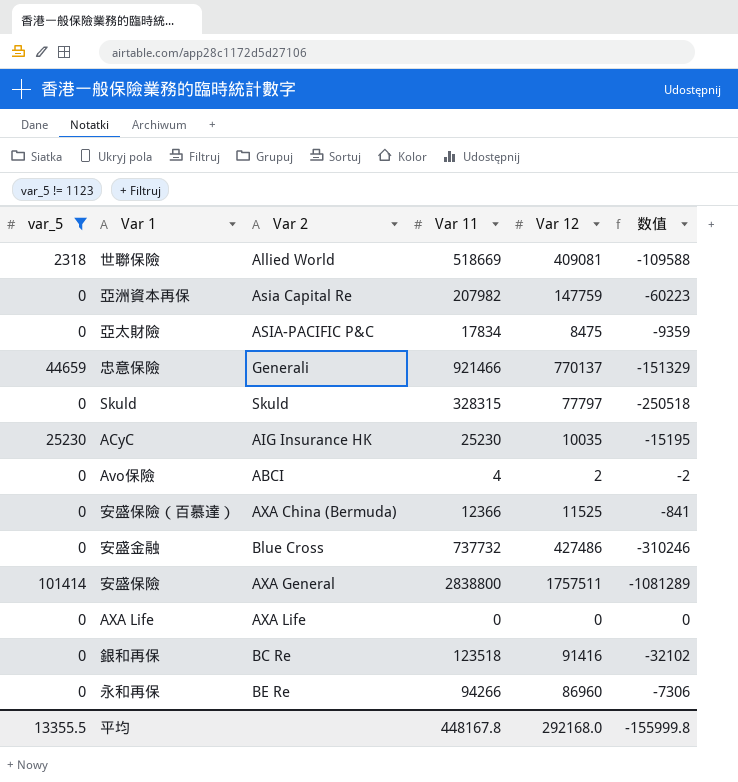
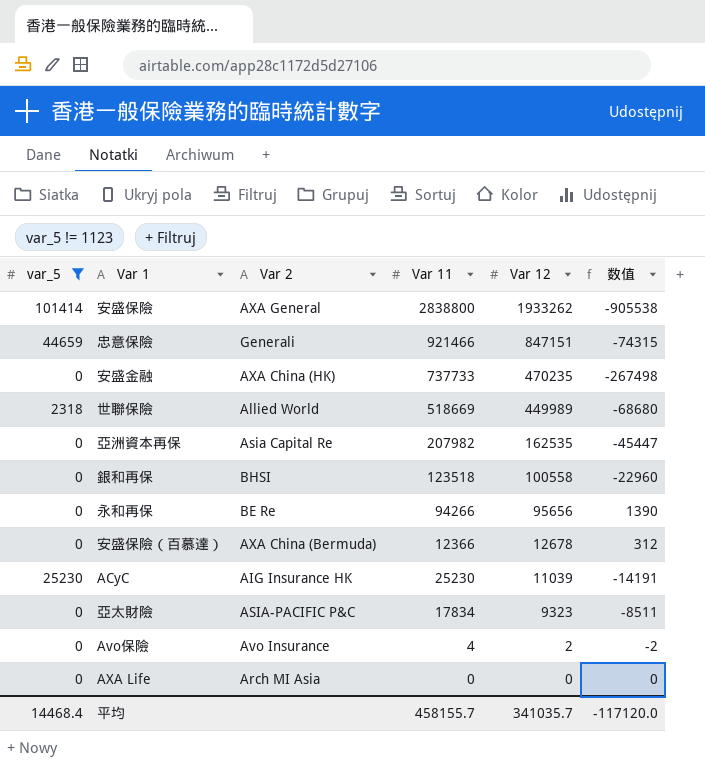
row order: none -> Var 12 descending
row Skuld: 0 | Skuld | 328315 | 77797 | -250518 -> none
安盛保險 | Var 12: 1757511 -> 1933262
安盛保險 | 数值: -1081289 -> -905538
忠意保險 | Var 12: 770137 -> 847151
忠意保險 | 数值: -151329 -> -74315
安盛金融 | Var 2: Blue Cross -> AXA China (HK)
安盛金融 | Var 11: 737732 -> 737733
安盛金融 | Var 12: 427486 -> 470235
安盛金融 | 数值: -310246 -> -267498
世聯保險 | Var 12: 409081 -> 449989
世聯保險 | 数值: -109588 -> -68680
亞洲資本再保 | Var 12: 147759 -> 162535
亞洲資本再保 | 数值: -60223 -> -45447
銀和再保 | Var 2: BC Re -> BHSI
銀和再保 | Var 12: 91416 -> 100558
銀和再保 | 数值: -32102 -> -22960
永和再保 | Var 12: 86960 -> 95656
永和再保 | 数值: -7306 -> 1390
安盛保險（百慕達） | Var 12: 11525 -> 12678
安盛保險（百慕達） | 数值: -841 -> 312
ACyC | Var 12: 10035 -> 11039
ACyC | 数值: -15195 -> -14191
亞太財險 | Var 12: 8475 -> 9323
亞太財險 | 数值: -9359 -> -8511
Avo保險 | Var 2: ABCI -> Avo Insurance
AXA Life | Var 2: AXA Life -> Arch MI Asia
平均 | var_5: 13355.5 -> 14468.4
平均 | Var 11: 448167.8 -> 458155.7
平均 | Var 12: 292168.0 -> 341035.7
平均 | 数值: -155999.8 -> -117120.0

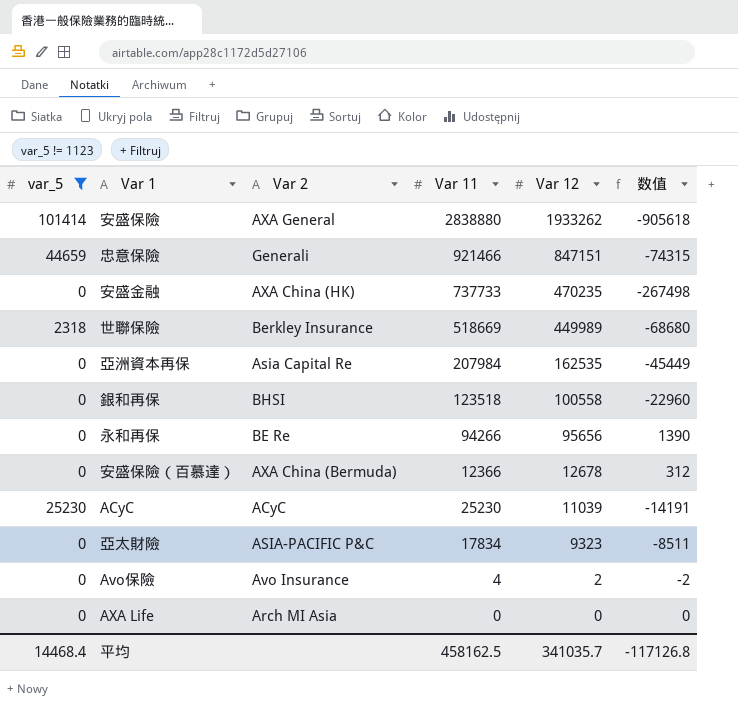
安盛保險 | Var 11: 2838800 -> 2838880
安盛保險 | 数值: -905538 -> -905618
世聯保險 | Var 2: Allied World -> Berkley Insurance
亞洲資本再保 | Var 11: 207982 -> 207984
亞洲資本再保 | 数值: -45447 -> -45449
ACyC | Var 2: AIG Insurance HK -> ACyC
平均 | Var 11: 458155.7 -> 458162.5
平均 | 数值: -117120.0 -> -117126.8

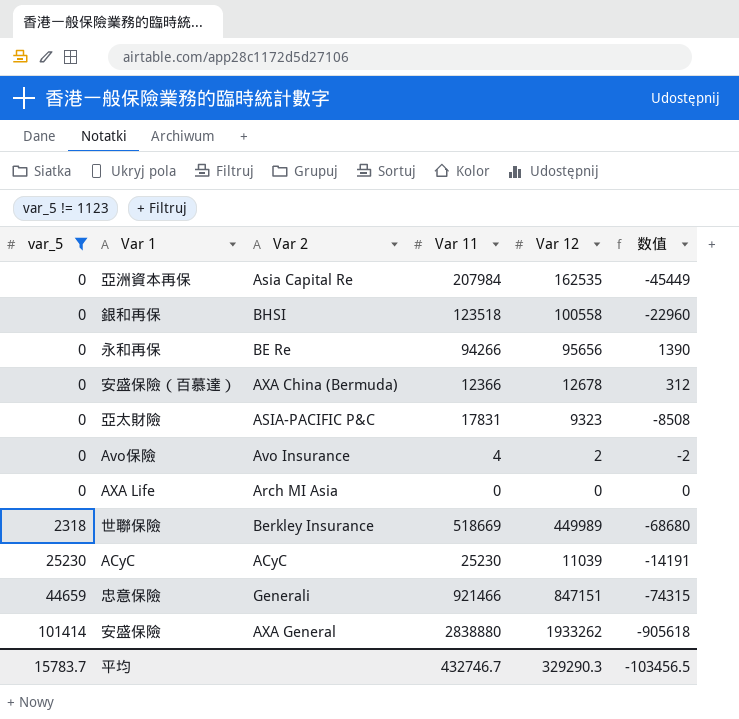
row order: Var 12 descending -> var_5 ascending
row 安盛金融: 0 | AXA China (HK) | 737733 | 470235 | -267498 -> none
亞太財險 | Var 11: 17834 -> 17831
亞太財險 | 数值: -8511 -> -8508
平均 | var_5: 14468.4 -> 15783.7
平均 | Var 11: 458162.5 -> 432746.7
平均 | Var 12: 341035.7 -> 329290.3
平均 | 数值: -117126.8 -> -103456.5

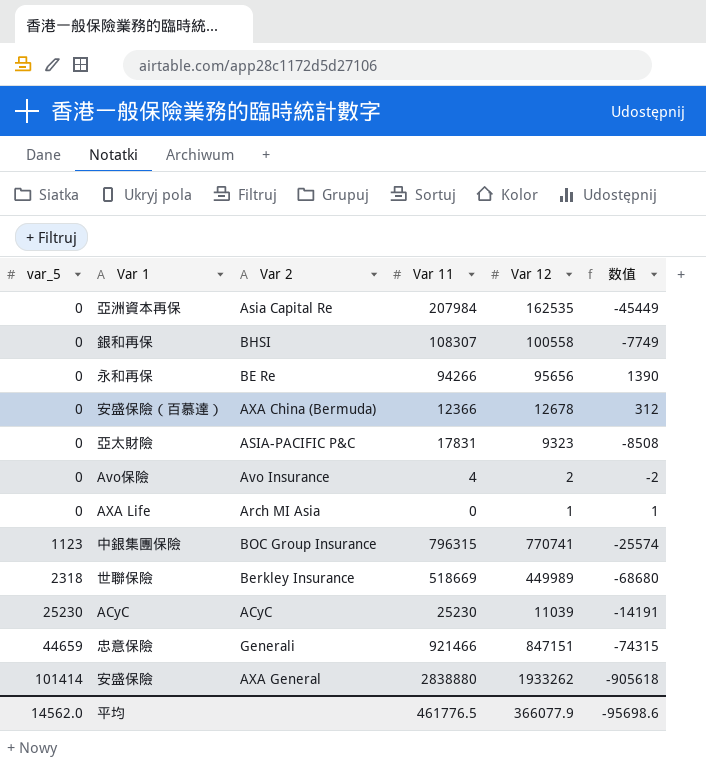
filter: var_5 != 1123 -> none
銀和再保 | Var 11: 123518 -> 108307
銀和再保 | 数值: -22960 -> -7749
AXA Life | Var 12: 0 -> 1
AXA Life | 数值: 0 -> 1
平均 | var_5: 15783.7 -> 14562.0
平均 | Var 11: 432746.7 -> 461776.5
平均 | Var 12: 329290.3 -> 366077.9
平均 | 数值: -103456.5 -> -95698.6

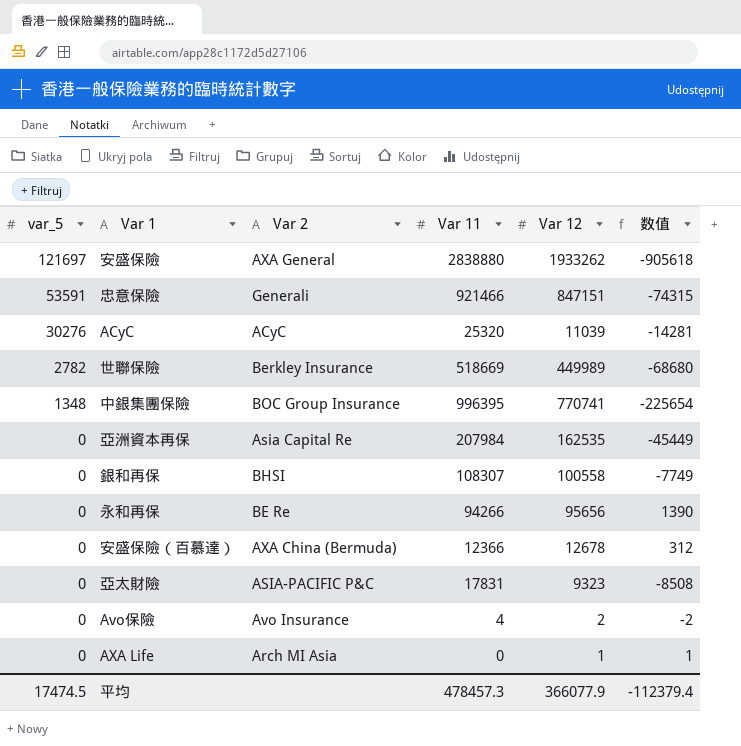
row order: var_5 ascending -> var_5 descending
安盛保險 | var_5: 101414 -> 121697
忠意保險 | var_5: 44659 -> 53591
ACyC | var_5: 25230 -> 30276
ACyC | Var 11: 25230 -> 25320
ACyC | 数值: -14191 -> -14281
世聯保險 | var_5: 2318 -> 2782
中銀集團保險 | var_5: 1123 -> 1348
中銀集團保險 | Var 11: 796315 -> 996395
中銀集團保險 | 数值: -25574 -> -225654
平均 | var_5: 14562.0 -> 17474.5
平均 | Var 11: 461776.5 -> 478457.3
平均 | 数值: -95698.6 -> -112379.4

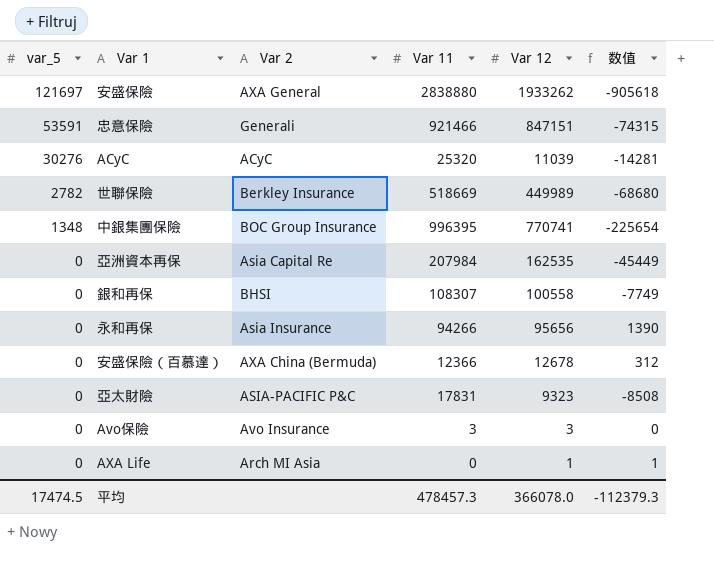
永和再保 | Var 2: BE Re -> Asia Insurance
Avo保險 | Var 11: 4 -> 3
Avo保險 | Var 12: 2 -> 3
Avo保險 | 数值: -2 -> 0
平均 | Var 12: 366077.9 -> 366078.0
平均 | 数值: -112379.4 -> -112379.3

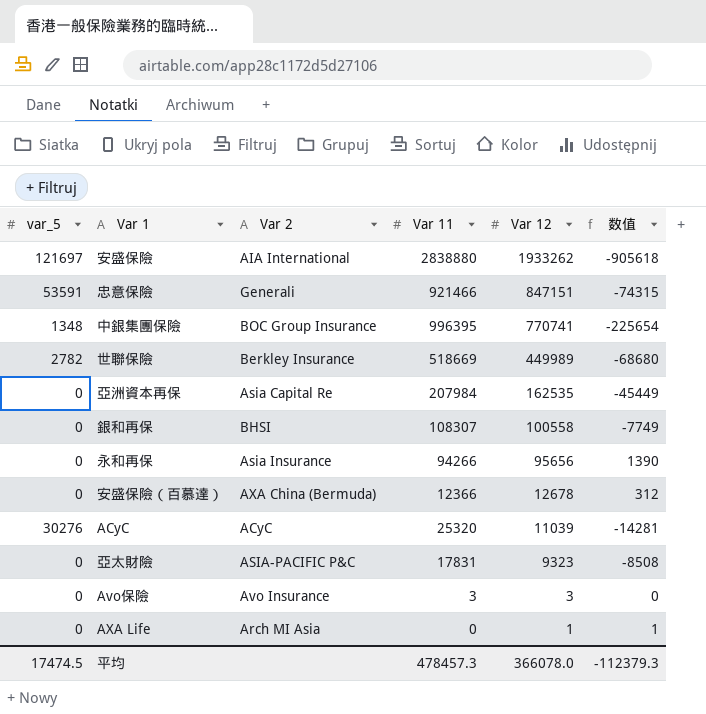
row order: var_5 descending -> Var 12 descending
安盛保險 | Var 2: AXA General -> AIA International

